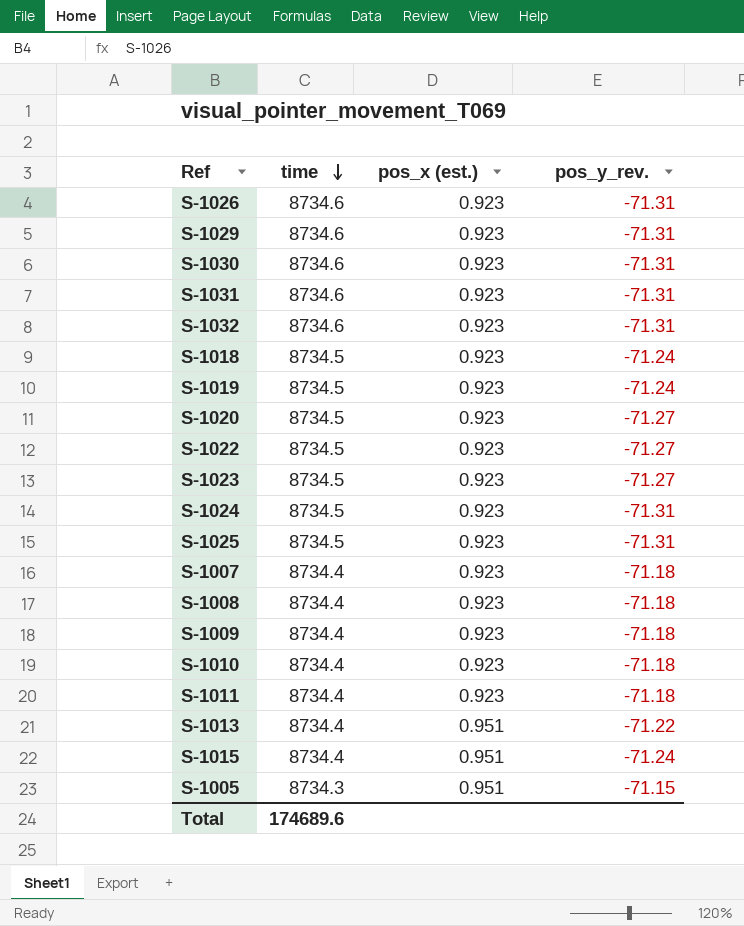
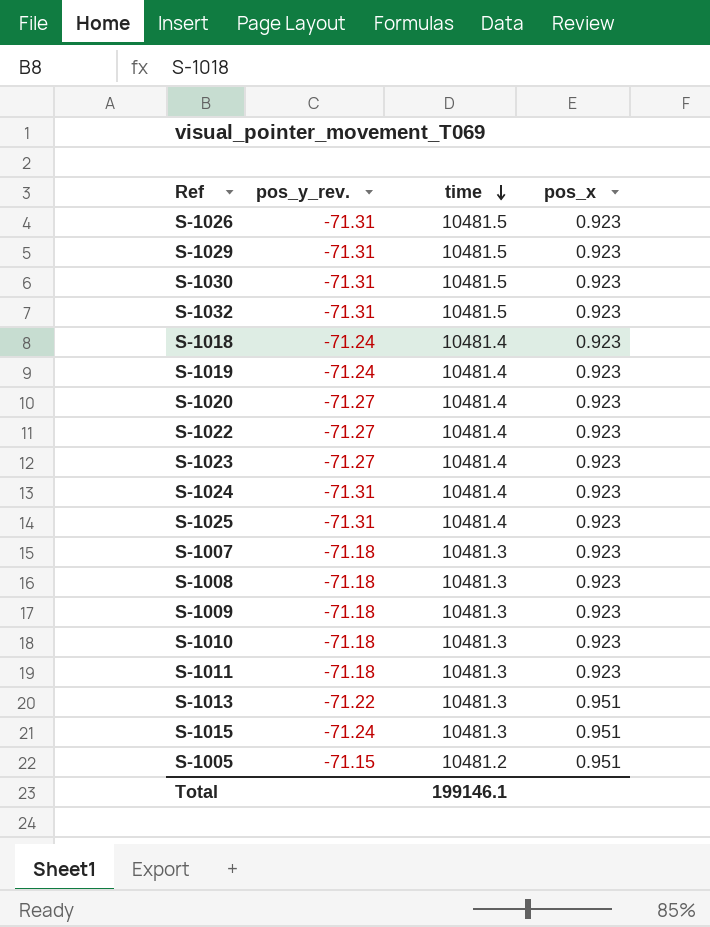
column pos_y_rev. | position: 4 -> 2
column name: pos_x (est.) -> pos_x
row S-1031: 8734.6 | 0.923 | -71.31 -> none
S-1026 | time: 8734.6 -> 10481.5
S-1029 | time: 8734.6 -> 10481.5
S-1030 | time: 8734.6 -> 10481.5
S-1032 | time: 8734.6 -> 10481.5
S-1018 | time: 8734.5 -> 10481.4
S-1019 | time: 8734.5 -> 10481.4
S-1020 | time: 8734.5 -> 10481.4
S-1022 | time: 8734.5 -> 10481.4
S-1023 | time: 8734.5 -> 10481.4
S-1024 | time: 8734.5 -> 10481.4
S-1025 | time: 8734.5 -> 10481.4
S-1007 | time: 8734.4 -> 10481.3
S-1008 | time: 8734.4 -> 10481.3
S-1009 | time: 8734.4 -> 10481.3
S-1010 | time: 8734.4 -> 10481.3
S-1011 | time: 8734.4 -> 10481.3
S-1013 | time: 8734.4 -> 10481.3
S-1015 | time: 8734.4 -> 10481.3
S-1005 | time: 8734.3 -> 10481.2
Total | time: 174689.6 -> 199146.1

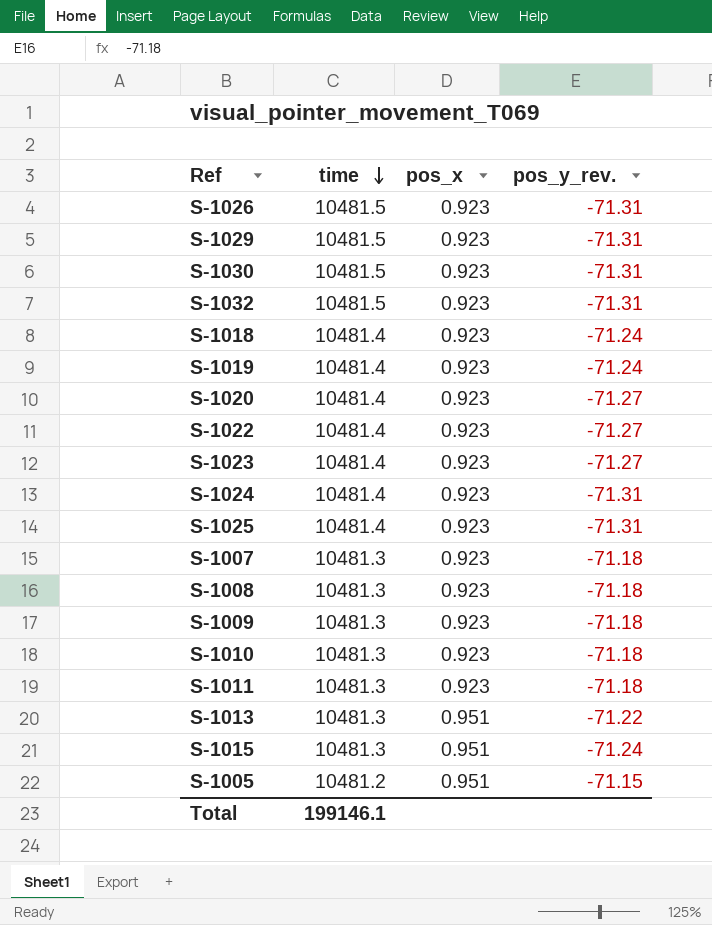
column pos_y_rev. | position: 2 -> 4

